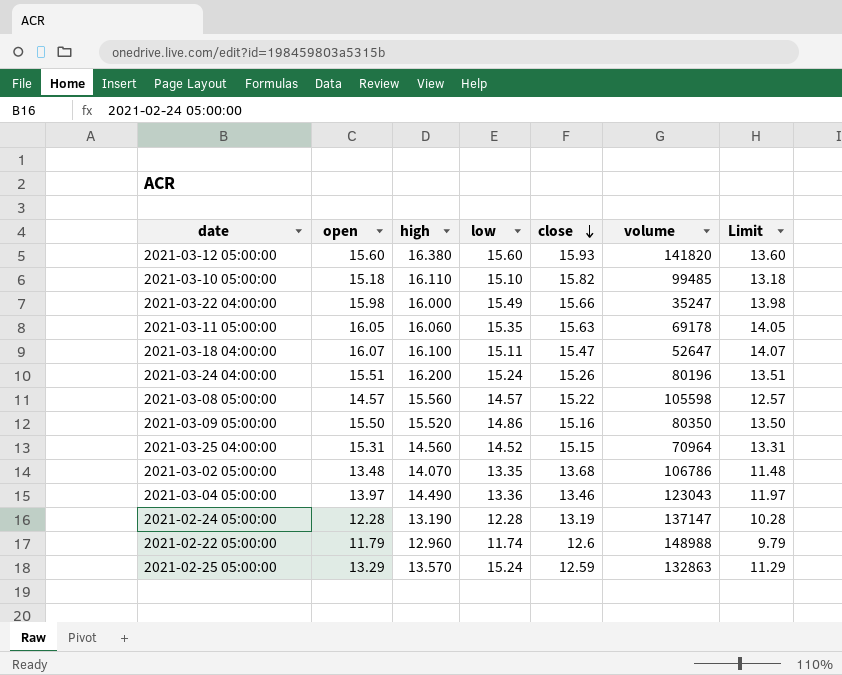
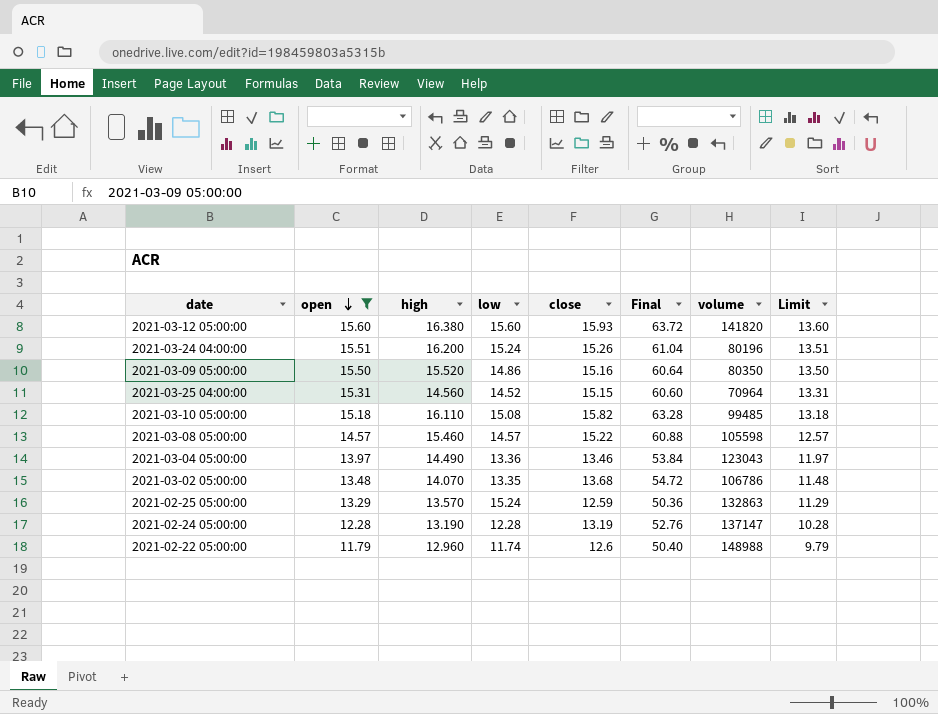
filter: none -> open <= 15.60
row order: close descending -> open descending
column Final | formula: none -> [close] * 4
2021-03-10 05:00:00 | low: 15.10 -> 15.08
2021-03-08 05:00:00 | high: 15.560 -> 15.460

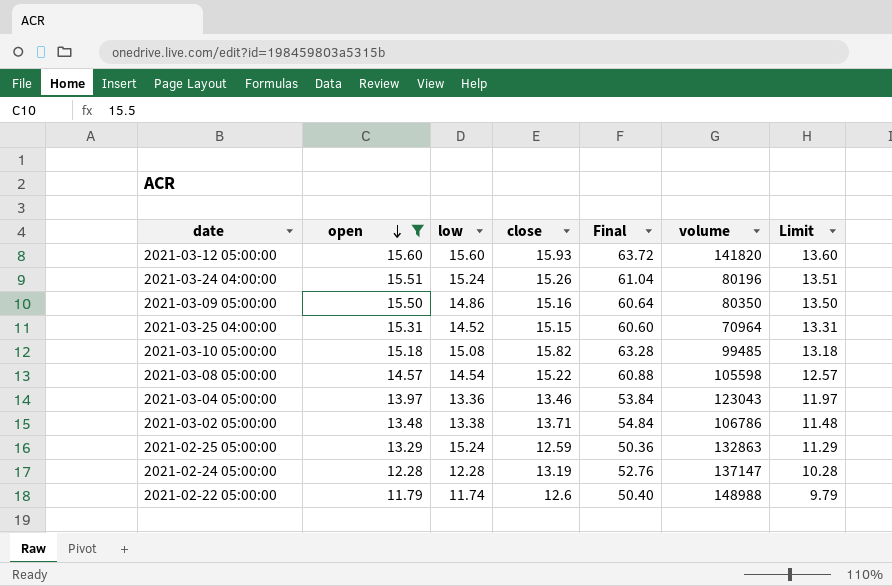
column high | position: 3 -> none
2021-03-08 05:00:00 | low: 14.57 -> 14.54
2021-03-02 05:00:00 | low: 13.35 -> 13.38
2021-03-02 05:00:00 | close: 13.68 -> 13.71
2021-03-02 05:00:00 | Final: 54.72 -> 54.84

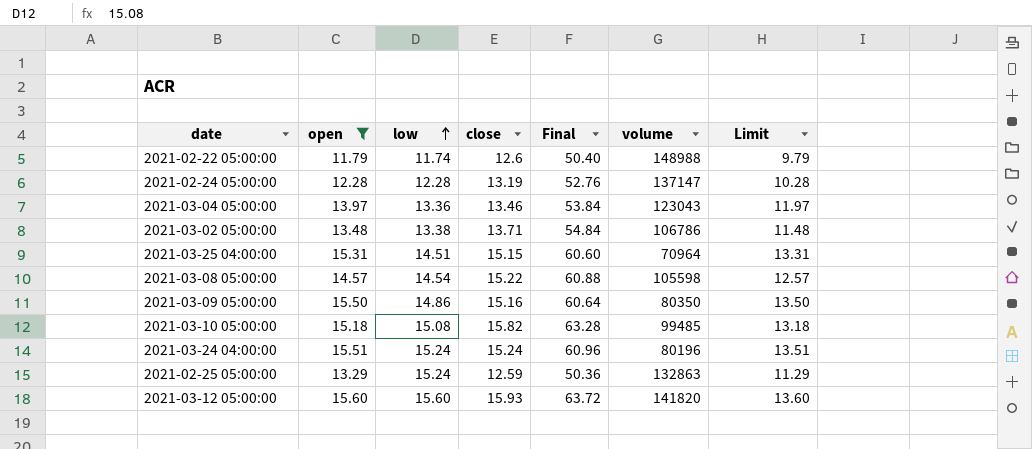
row order: open descending -> low ascending
2021-03-25 04:00:00 | low: 14.52 -> 14.51
2021-03-24 04:00:00 | close: 15.26 -> 15.24
2021-03-24 04:00:00 | Final: 61.04 -> 60.96

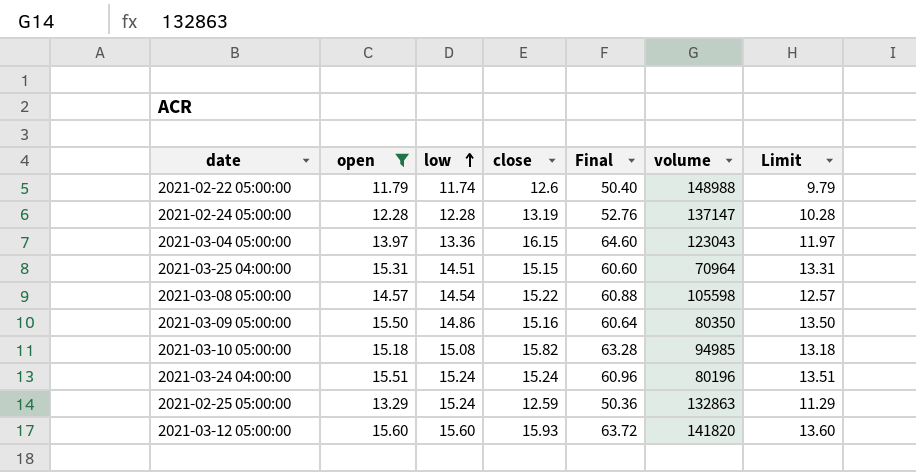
row 2021-03-02 05:00:00: 13.48 | 13.38 | 13.71 | 54.84 | 106786 | 11.48 -> none
2021-03-04 05:00:00 | close: 13.46 -> 16.15
2021-03-04 05:00:00 | Final: 53.84 -> 64.60
2021-03-10 05:00:00 | volume: 99485 -> 94985

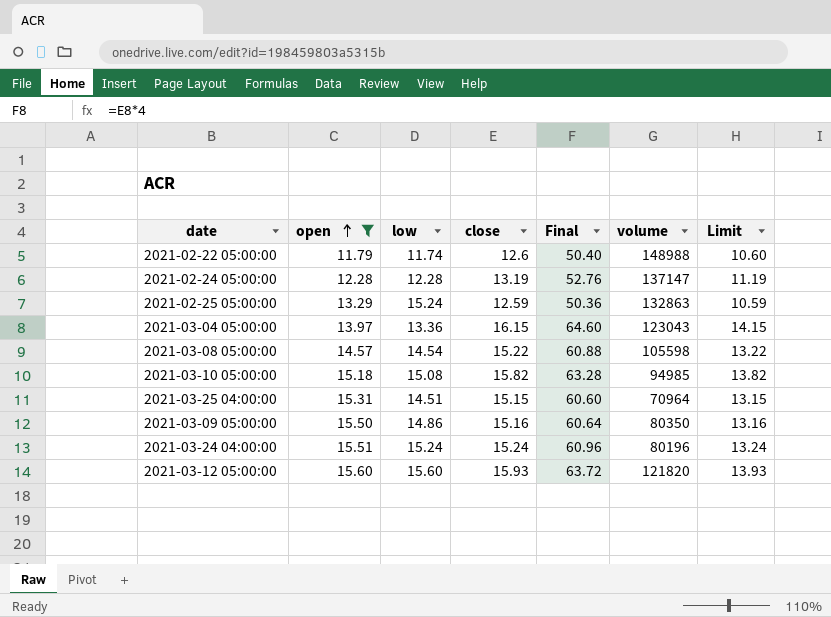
row order: low ascending -> open ascending
column Limit | formula: [open] - 2 -> [close] - 2
2021-03-12 05:00:00 | volume: 141820 -> 121820

